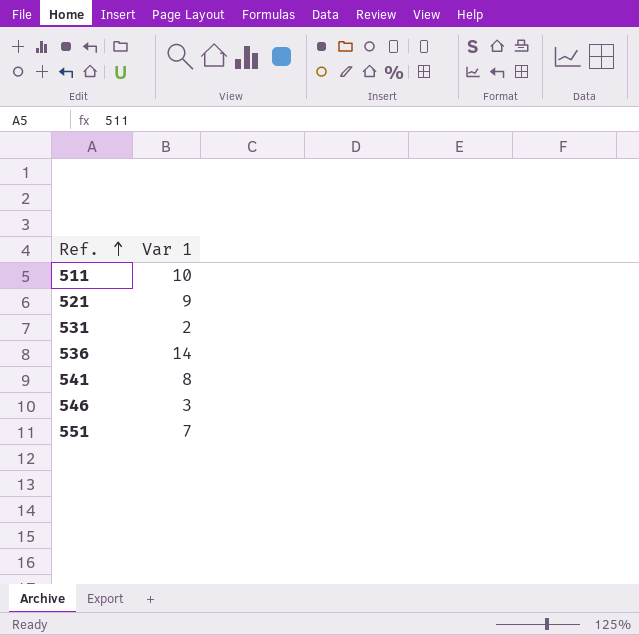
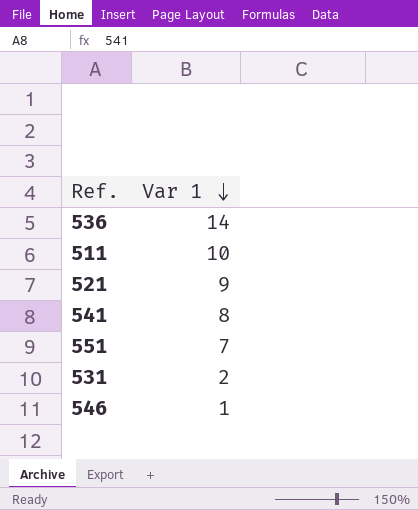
row order: Ref. ascending -> Var 1 descending
546 | Var 1: 3 -> 1

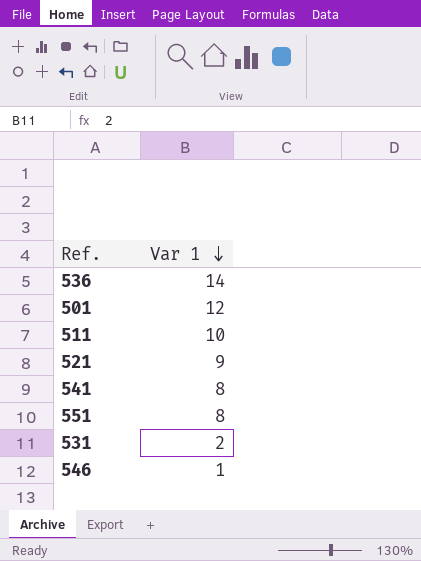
row 501: none -> 12
551 | Var 1: 7 -> 8

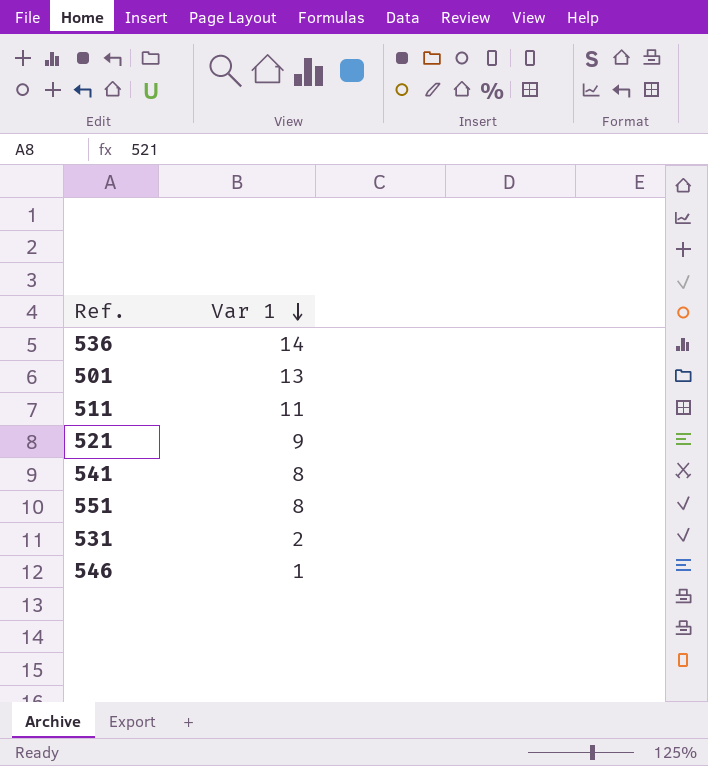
501 | Var 1: 12 -> 13
511 | Var 1: 10 -> 11

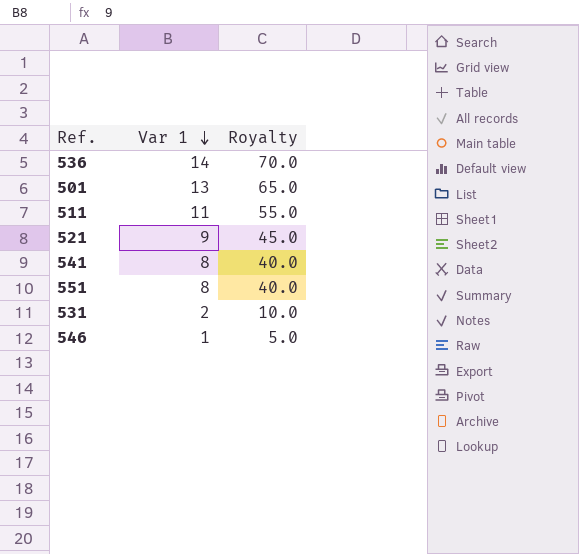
column Royalty | formula: none -> [Var 1] * 5

